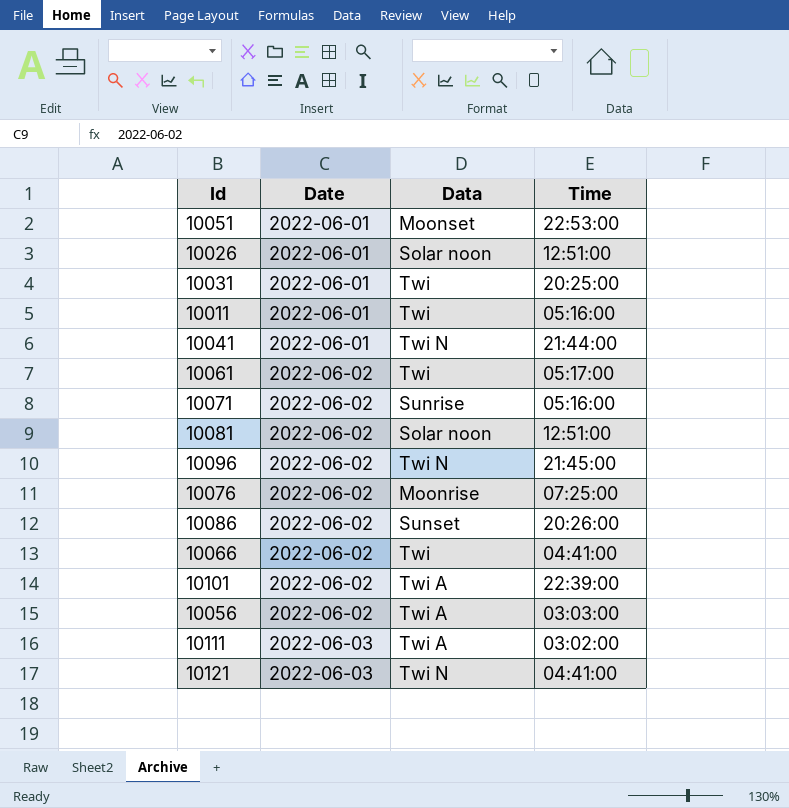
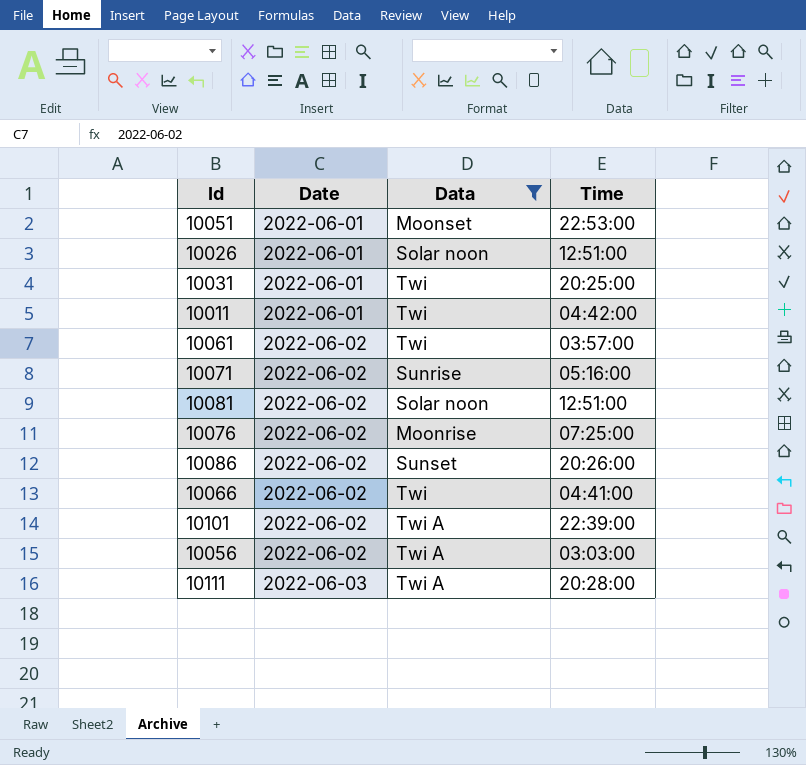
filter: none -> Data != Twi N
10011 | Time: 05:16:00 -> 04:42:00
10061 | Time: 05:17:00 -> 03:57:00
10111 | Time: 03:02:00 -> 20:28:00

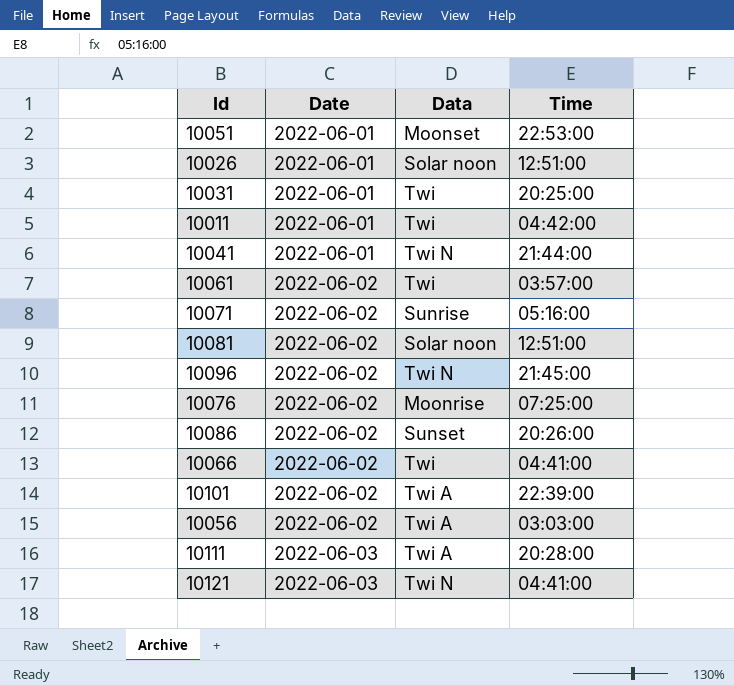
filter: Data != Twi N -> none

